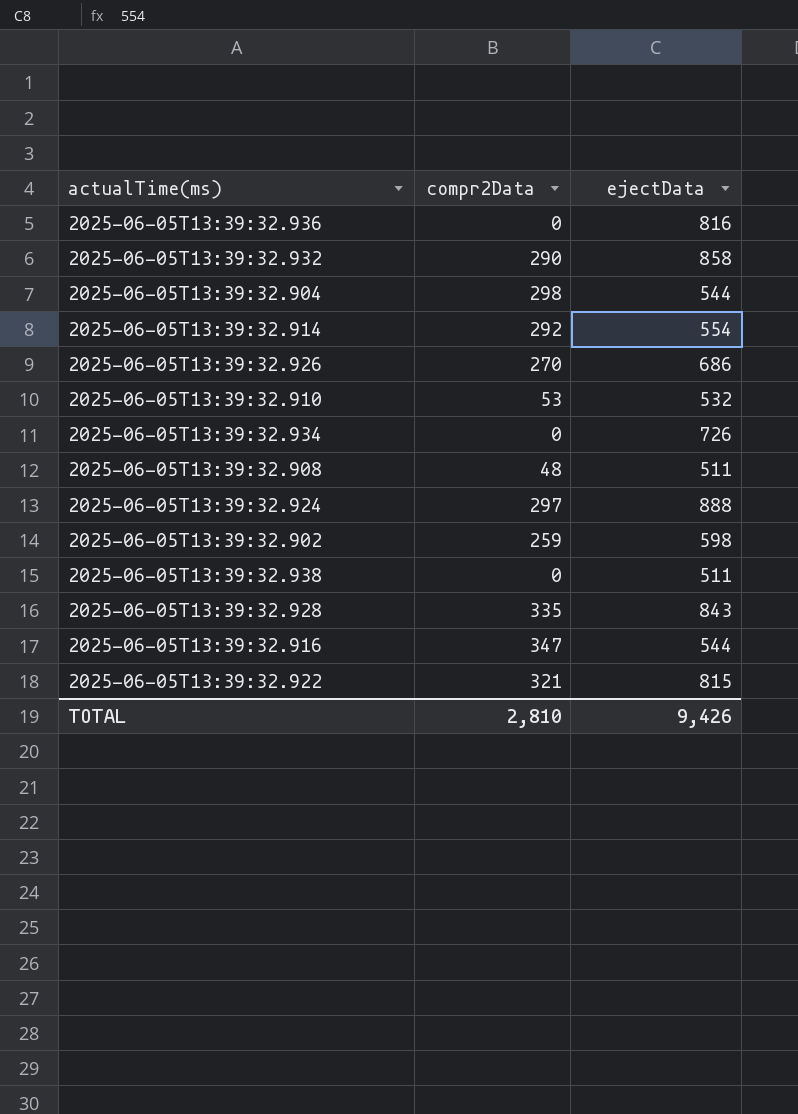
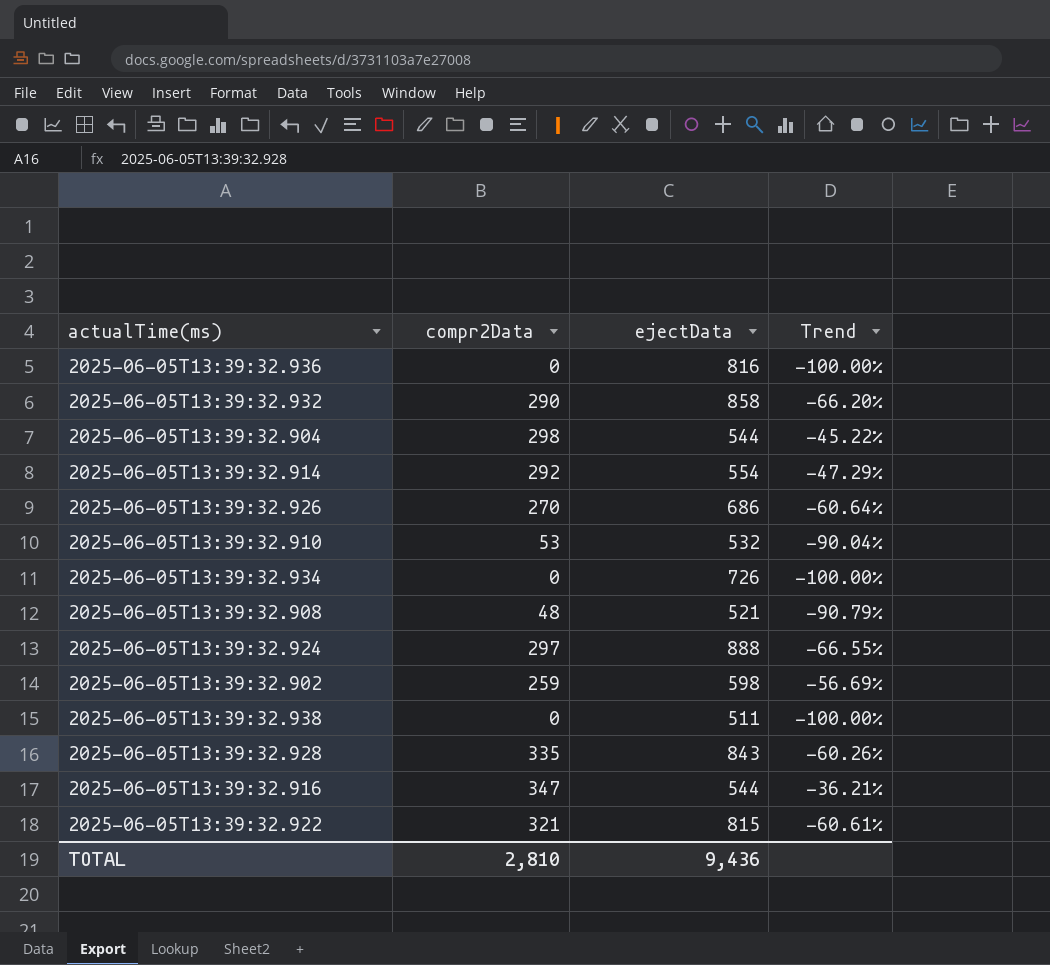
column Trend | formula: none -> ([compr2Data] - [ejectData]) / [ejectData]
2025-06-05T13:39:32.908 | ejectData: 511 -> 521
TOTAL | ejectData: 9,426 -> 9,436

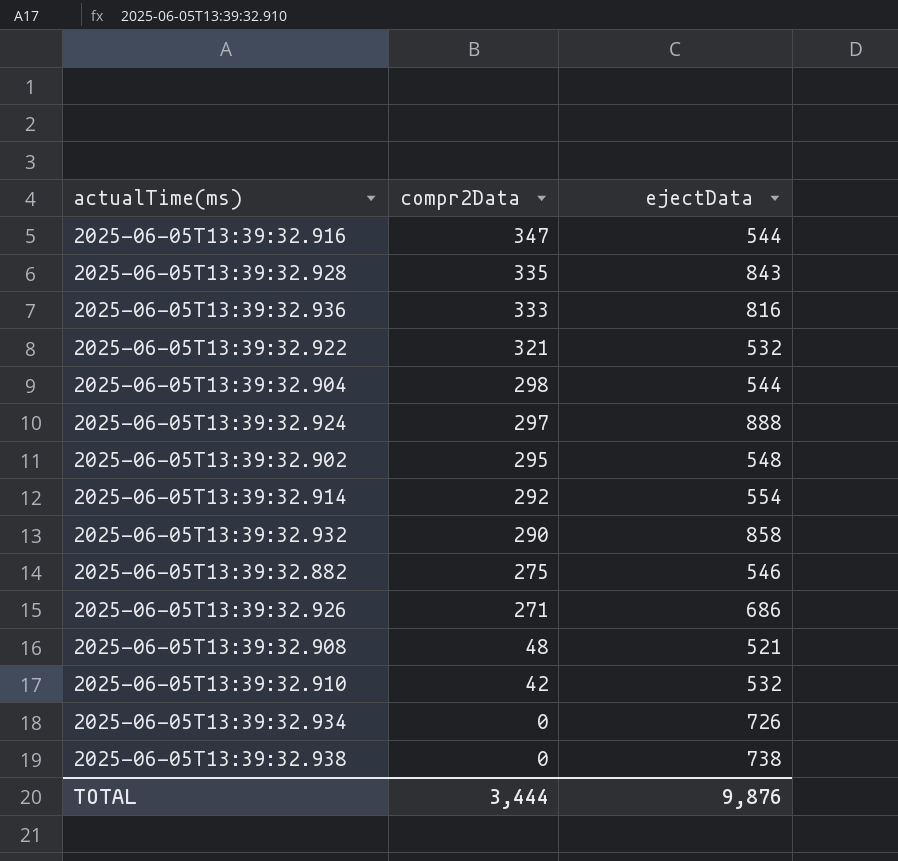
row order: none -> compr2Data descending
column Trend | formula: ([compr2Data] - [ejectData]) / [ejectData] -> none
2025-06-05T13:39:32.936 | compr2Data: 0 -> 333
2025-06-05T13:39:32.922 | ejectData: 815 -> 532
2025-06-05T13:39:32.902 | compr2Data: 259 -> 295
2025-06-05T13:39:32.902 | ejectData: 598 -> 548
row 2025-06-05T13:39:32.882: none -> 275 | 546
2025-06-05T13:39:32.926 | compr2Data: 270 -> 271
2025-06-05T13:39:32.910 | compr2Data: 53 -> 42
2025-06-05T13:39:32.938 | ejectData: 511 -> 738
TOTAL | compr2Data: 2,810 -> 3,444
TOTAL | ejectData: 9,436 -> 9,876

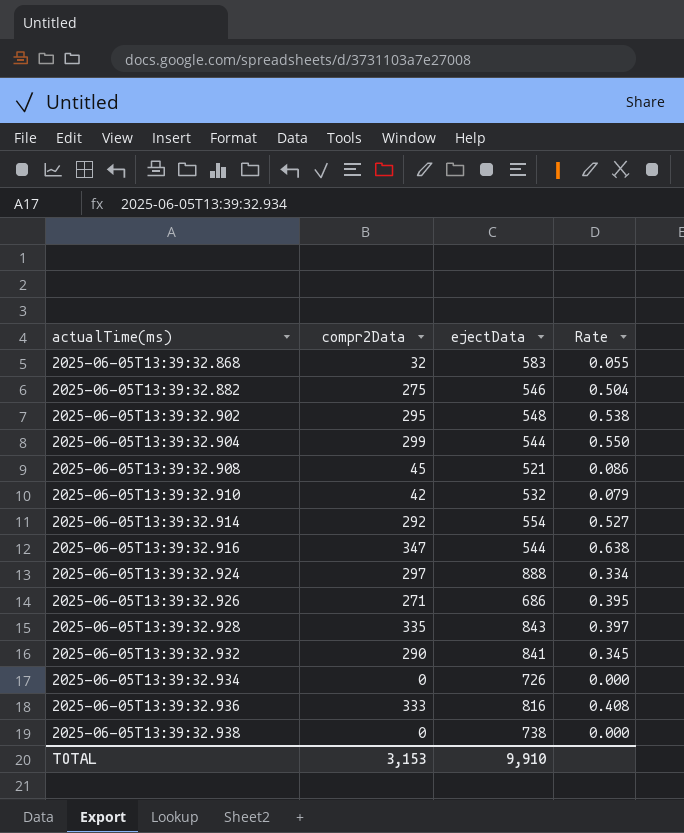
row order: compr2Data descending -> actualTime(ms) ascending
column Rate | formula: none -> [compr2Data] / [ejectData]
row 2025-06-05T13:39:32.922: 321 | 532 -> none
row 2025-06-05T13:39:32.868: none -> 32 | 583 | 0.055
2025-06-05T13:39:32.904 | compr2Data: 298 -> 299
2025-06-05T13:39:32.908 | compr2Data: 48 -> 45
2025-06-05T13:39:32.932 | ejectData: 858 -> 841
TOTAL | compr2Data: 3,444 -> 3,153
TOTAL | ejectData: 9,876 -> 9,910

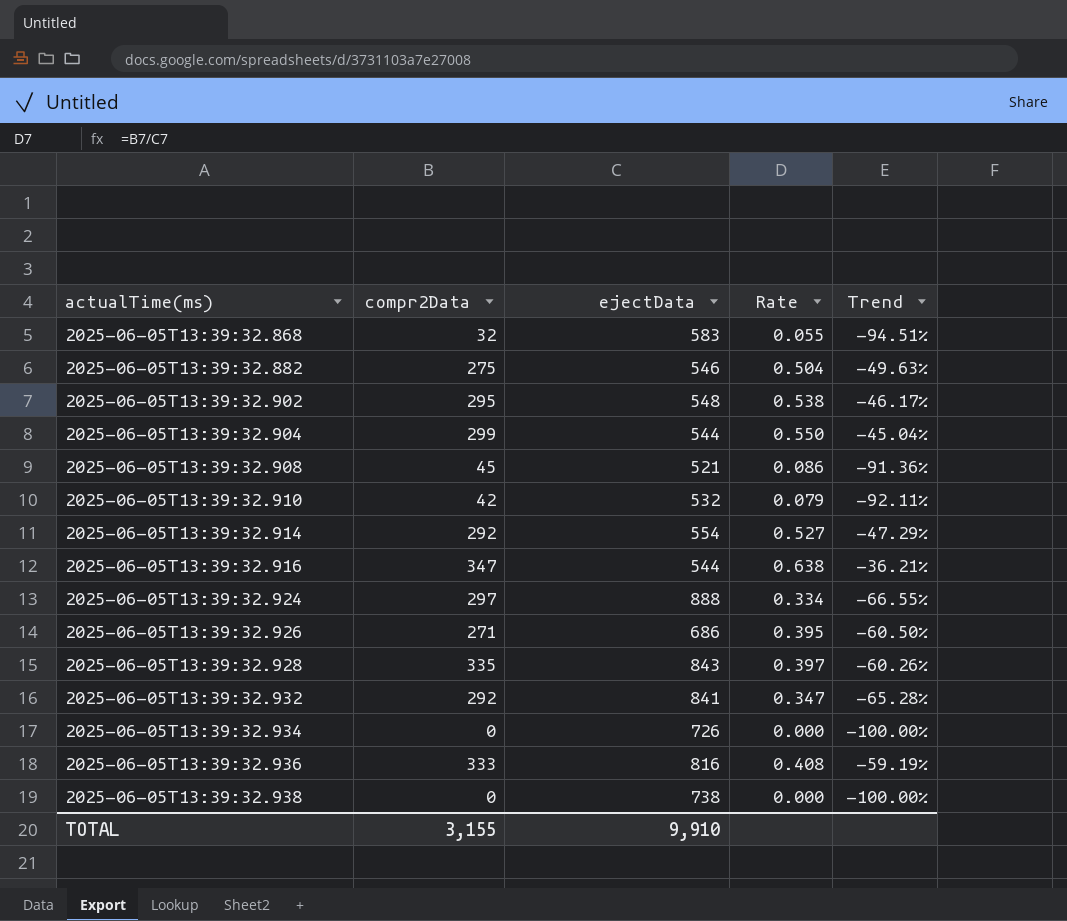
column Trend | formula: none -> ([compr2Data] - [ejectData]) / [ejectData]
2025-06-05T13:39:32.932 | compr2Data: 290 -> 292
2025-06-05T13:39:32.932 | Rate: 0.345 -> 0.347
TOTAL | compr2Data: 3,153 -> 3,155

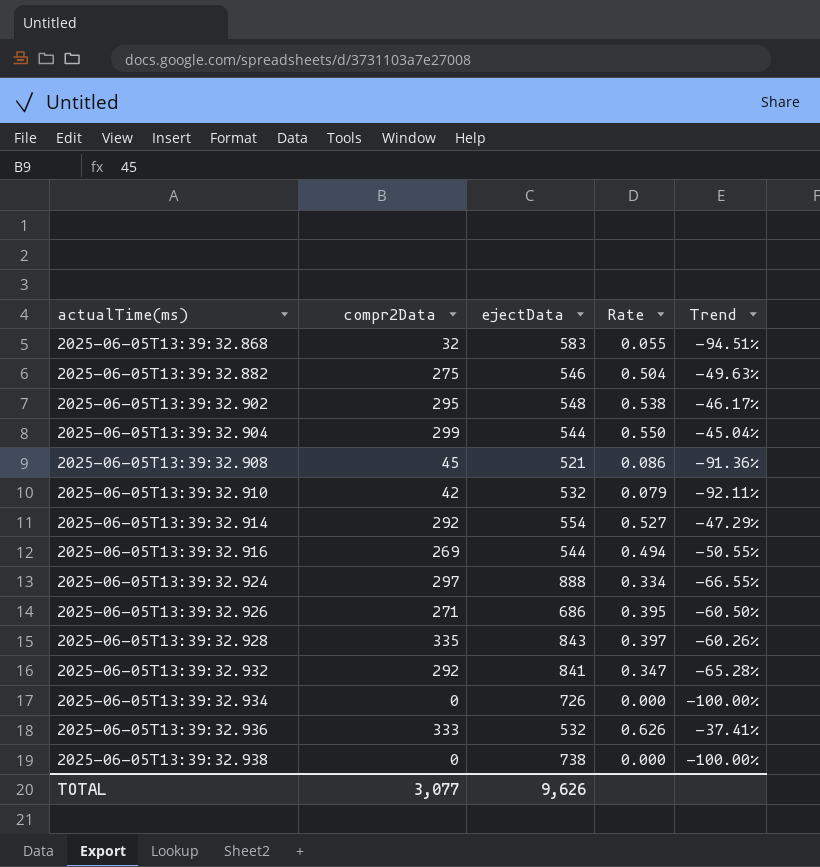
2025-06-05T13:39:32.916 | compr2Data: 347 -> 269
2025-06-05T13:39:32.916 | Rate: 0.638 -> 0.494
2025-06-05T13:39:32.916 | Trend: -36.21% -> -50.55%
2025-06-05T13:39:32.936 | ejectData: 816 -> 532
2025-06-05T13:39:32.936 | Rate: 0.408 -> 0.626
2025-06-05T13:39:32.936 | Trend: -59.19% -> -37.41%
TOTAL | compr2Data: 3,155 -> 3,077
TOTAL | ejectData: 9,910 -> 9,626

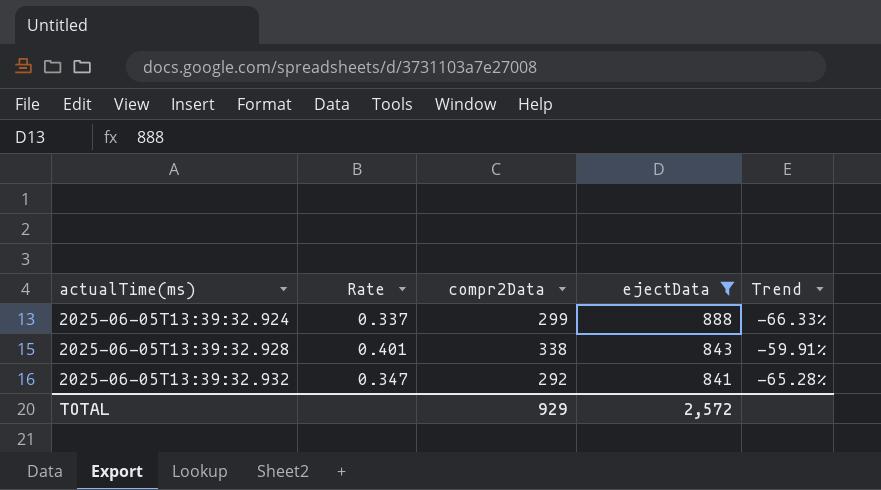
filter: none -> ejectData >= 841
column Rate | position: 4 -> 2
2025-06-05T13:39:32.924 | Rate: 0.334 -> 0.337
2025-06-05T13:39:32.924 | compr2Data: 297 -> 299
2025-06-05T13:39:32.924 | Trend: -66.55% -> -66.33%
2025-06-05T13:39:32.928 | Rate: 0.397 -> 0.401
2025-06-05T13:39:32.928 | compr2Data: 335 -> 338
2025-06-05T13:39:32.928 | Trend: -60.26% -> -59.91%
TOTAL | compr2Data: 3,077 -> 929
TOTAL | ejectData: 9,626 -> 2,572

